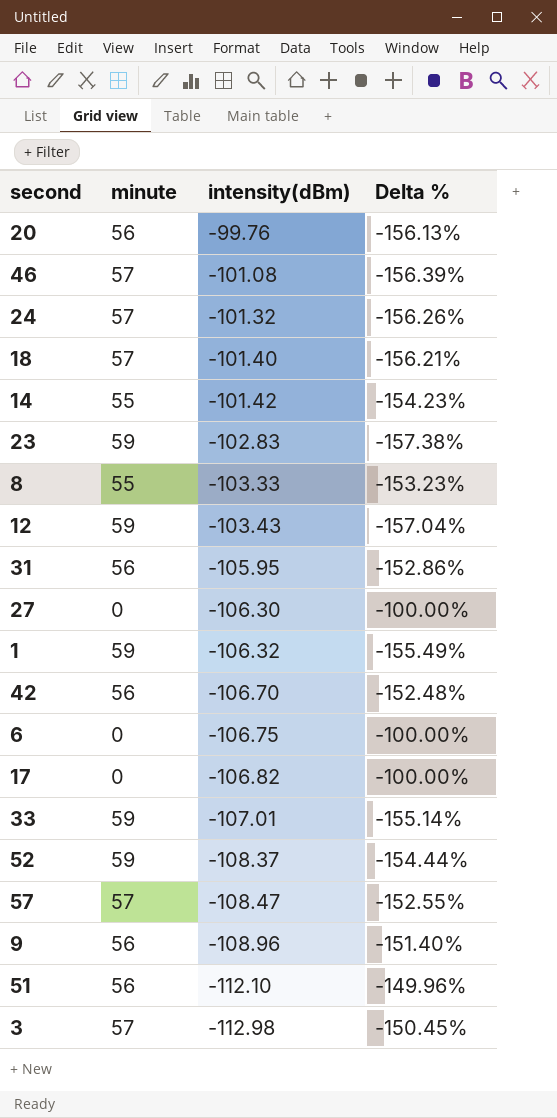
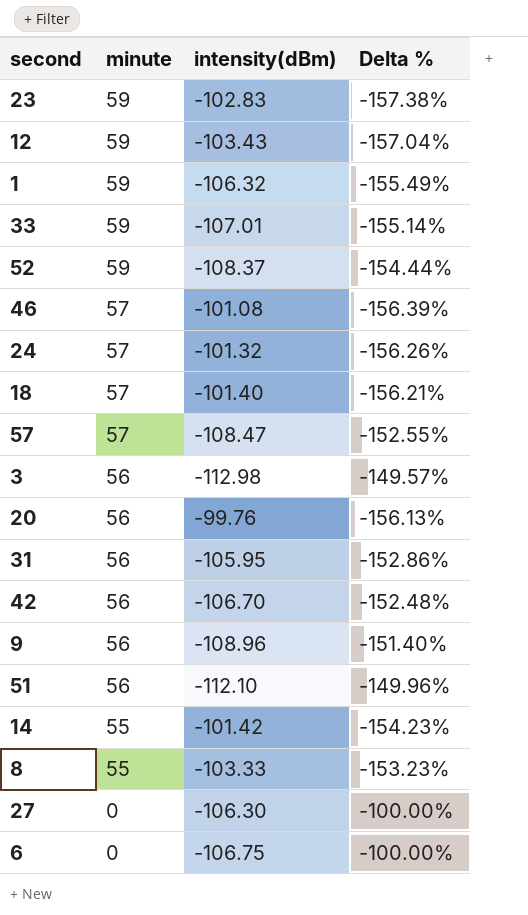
row order: intensity(dBm) descending -> minute descending
row 17: 0 | -106.82 | -100.00% -> none
3 | minute: 57 -> 56
3 | Delta %: -150.45% -> -149.57%

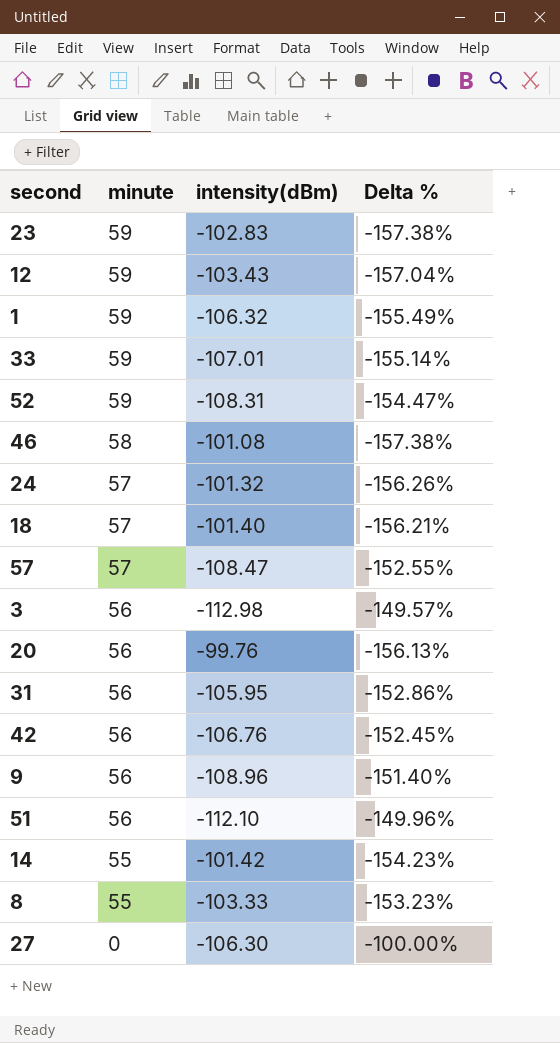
row 6: 0 | -106.75 | -100.00% -> none
52 | intensity(dBm): -108.37 -> -108.31
52 | Delta %: -154.44% -> -154.47%
46 | minute: 57 -> 58
46 | Delta %: -156.39% -> -157.38%
42 | intensity(dBm): -106.70 -> -106.76
42 | Delta %: -152.48% -> -152.45%

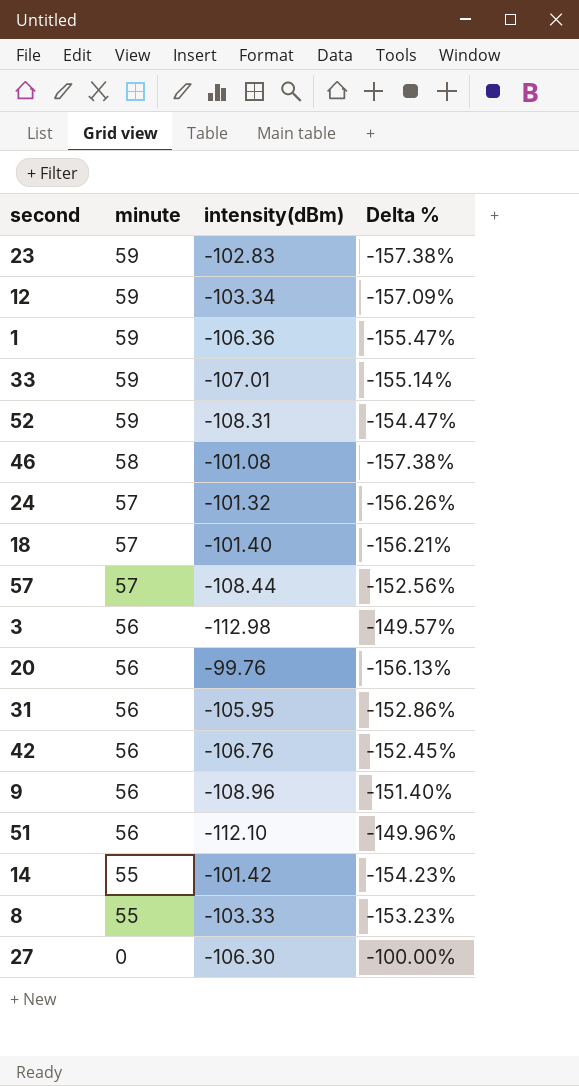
12 | intensity(dBm): -103.43 -> -103.34
12 | Delta %: -157.04% -> -157.09%
1 | intensity(dBm): -106.32 -> -106.36
1 | Delta %: -155.49% -> -155.47%
57 | intensity(dBm): -108.47 -> -108.44
57 | Delta %: -152.55% -> -152.56%

